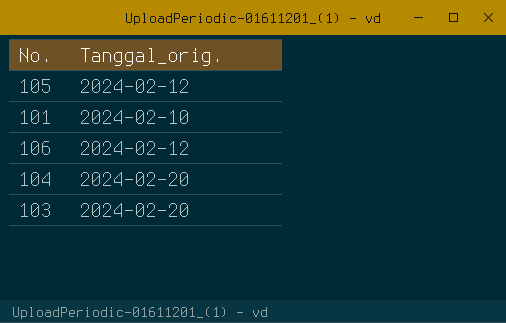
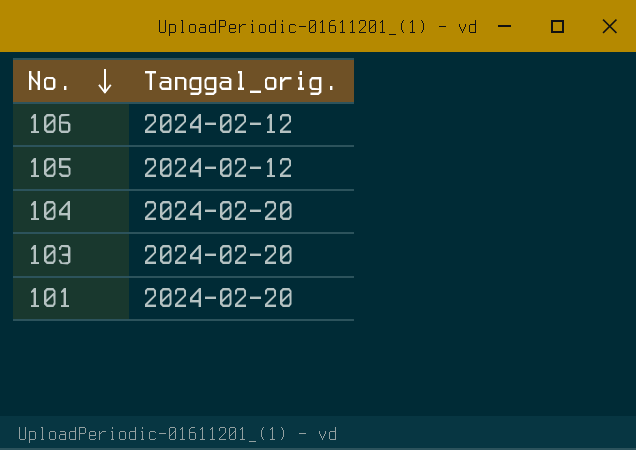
row order: none -> No. descending
101 | Tanggal_orig.: 2024-02-10 -> 2024-02-20

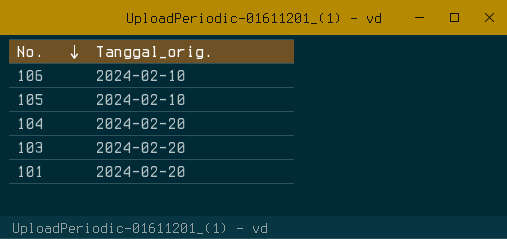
106 | Tanggal_orig.: 2024-02-12 -> 2024-02-10
105 | Tanggal_orig.: 2024-02-12 -> 2024-02-10

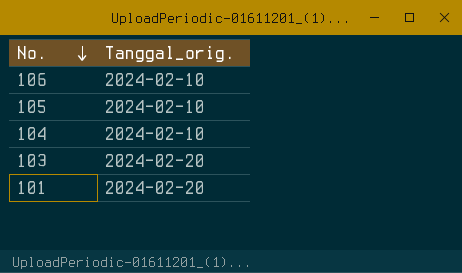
104 | Tanggal_orig.: 2024-02-20 -> 2024-02-10

